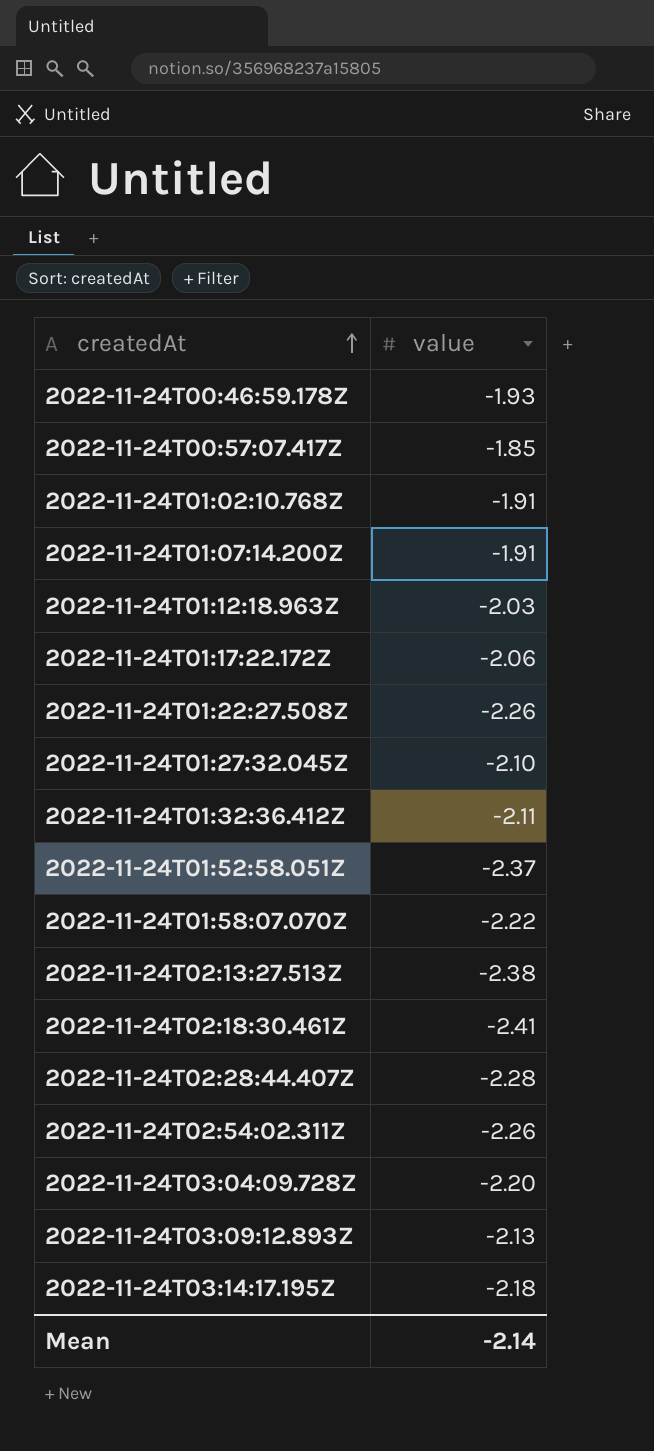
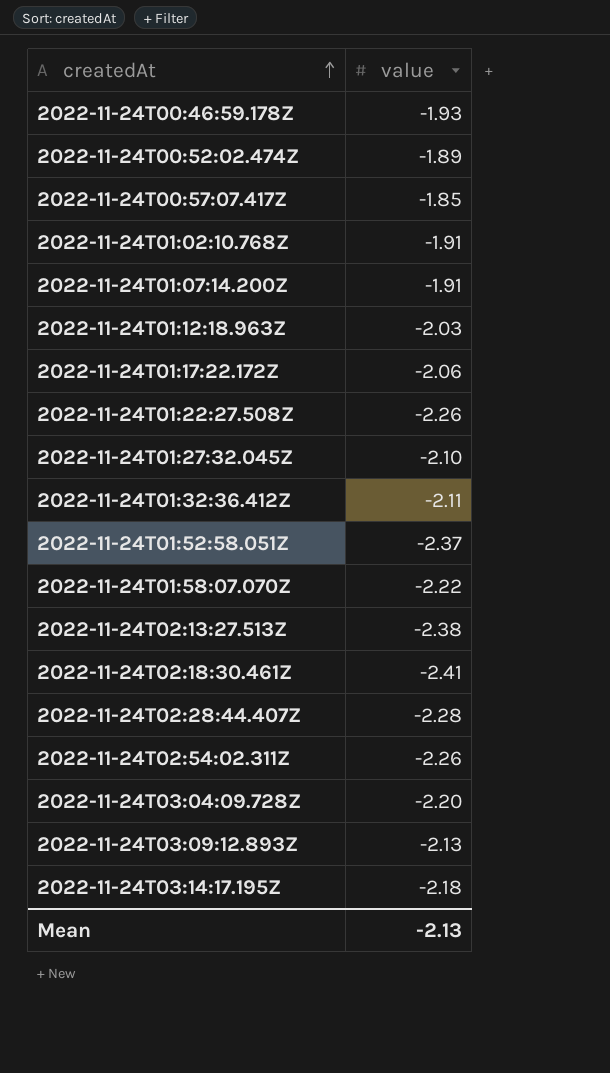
row 2022-11-24T00:52:02.474Z: none -> -1.89
Mean | value: -2.14 -> -2.13

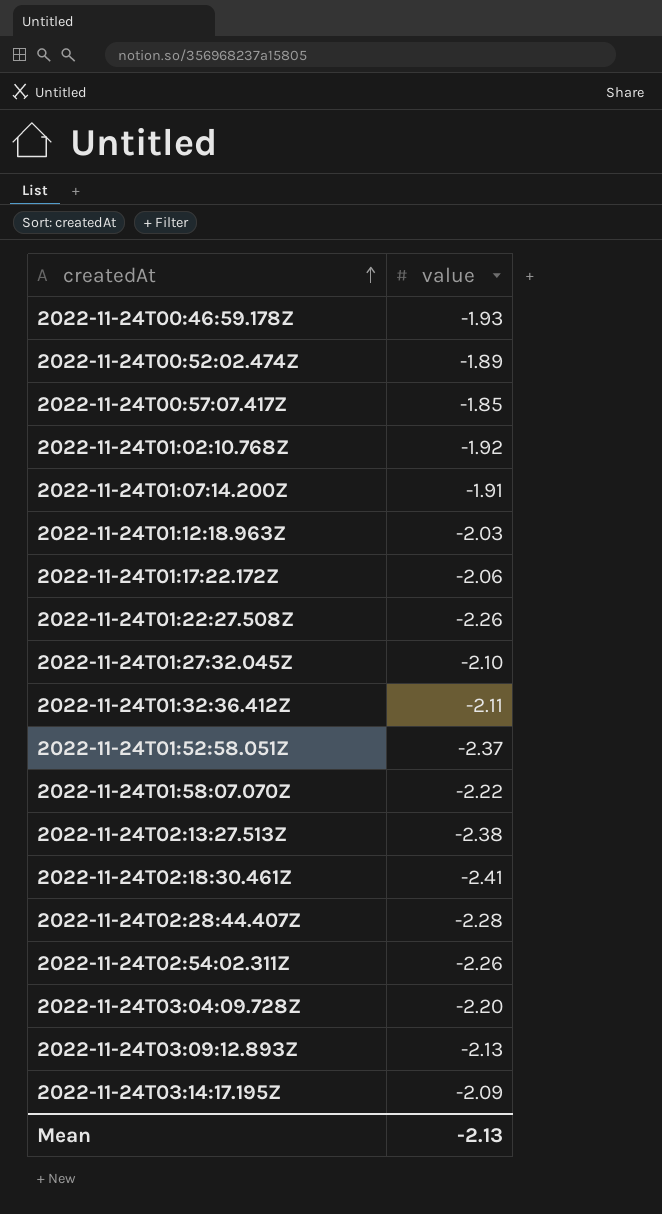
2022-11-24T01:02:10.768Z | value: -1.91 -> -1.92
2022-11-24T03:14:17.195Z | value: -2.18 -> -2.09

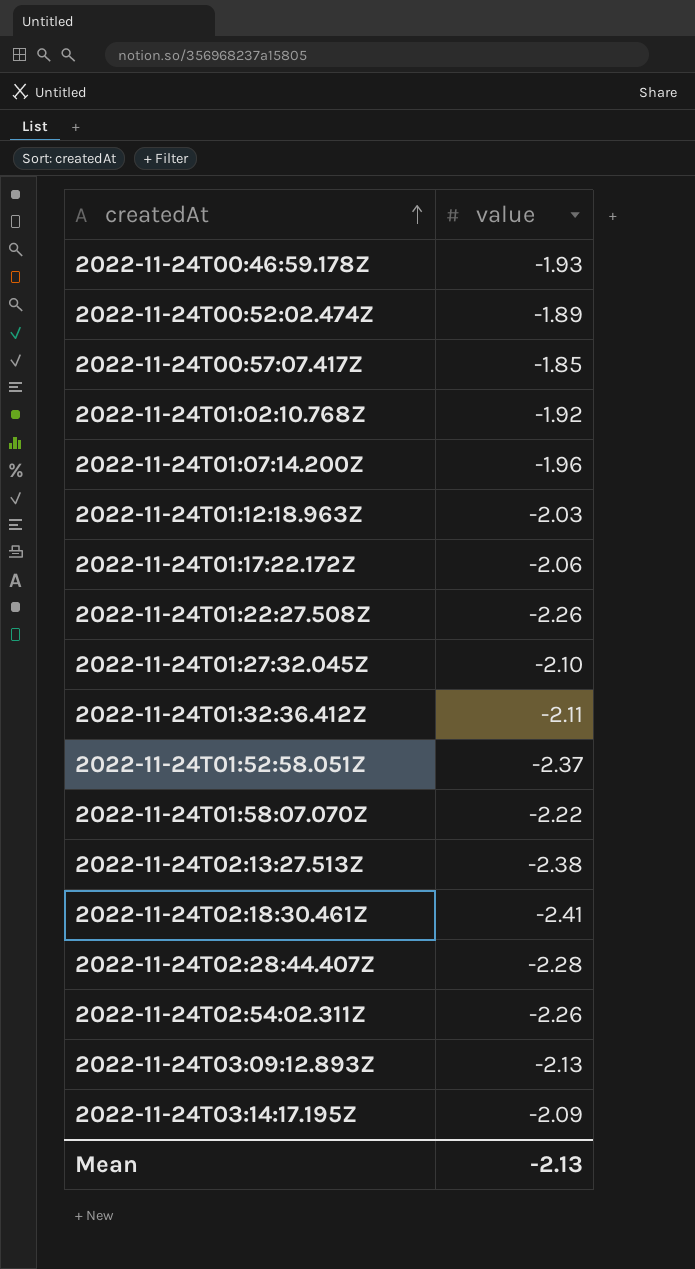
row 2022-11-24T03:04:09.728Z: -2.20 -> none
2022-11-24T01:07:14.200Z | value: -1.91 -> -1.96

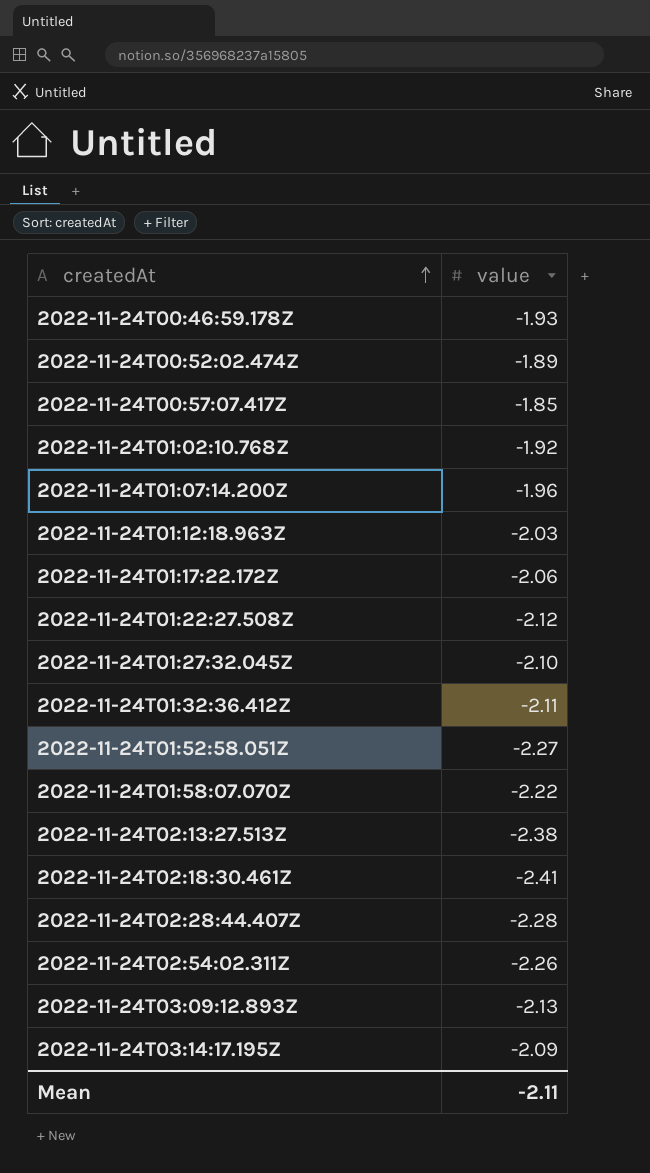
2022-11-24T01:22:27.508Z | value: -2.26 -> -2.12
2022-11-24T01:52:58.051Z | value: -2.37 -> -2.27
Mean | value: -2.13 -> -2.11

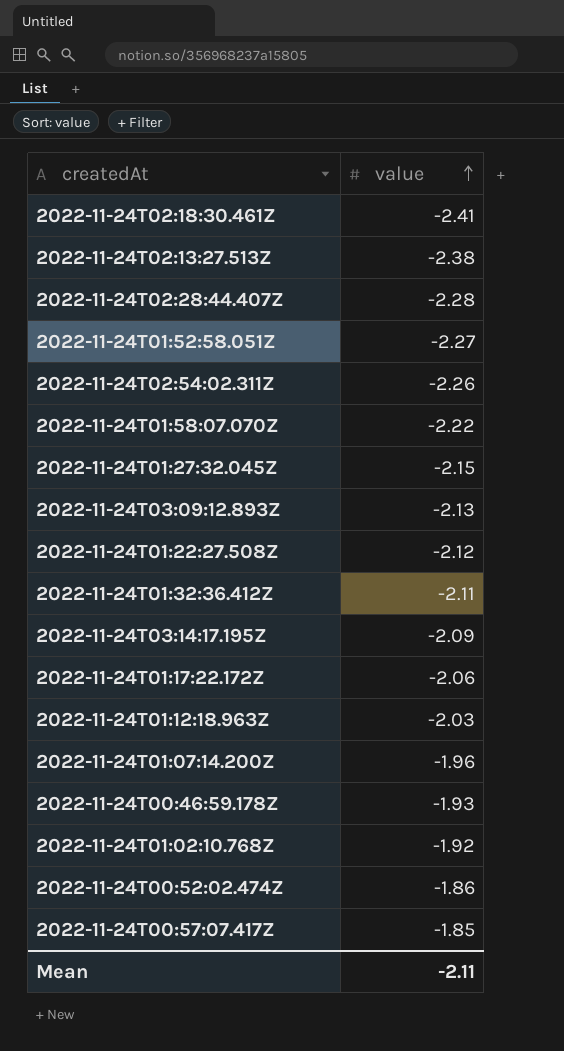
row order: createdAt ascending -> value ascending
2022-11-24T01:27:32.045Z | value: -2.10 -> -2.15
2022-11-24T00:52:02.474Z | value: -1.89 -> -1.86

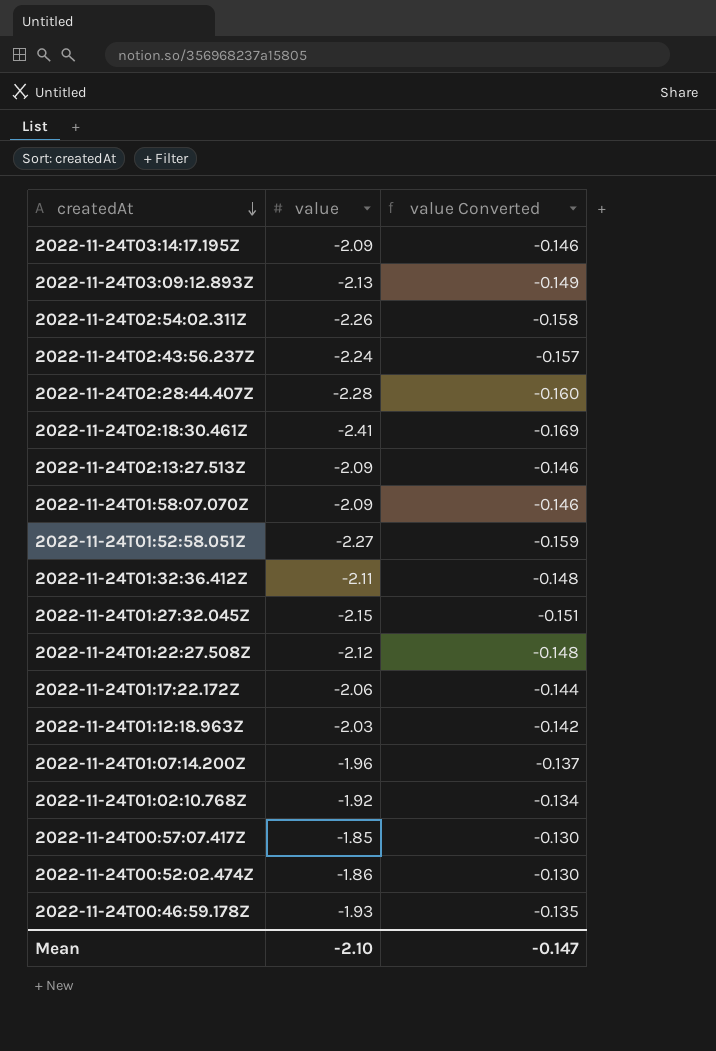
row order: value ascending -> createdAt descending
column value Converted | formula: none -> [value] * 0.07
row 2022-11-24T02:43:56.237Z: none -> -2.24 | -0.157
2022-11-24T02:13:27.513Z | value: -2.38 -> -2.09
2022-11-24T01:58:07.070Z | value: -2.22 -> -2.09
Mean | value: -2.11 -> -2.10

